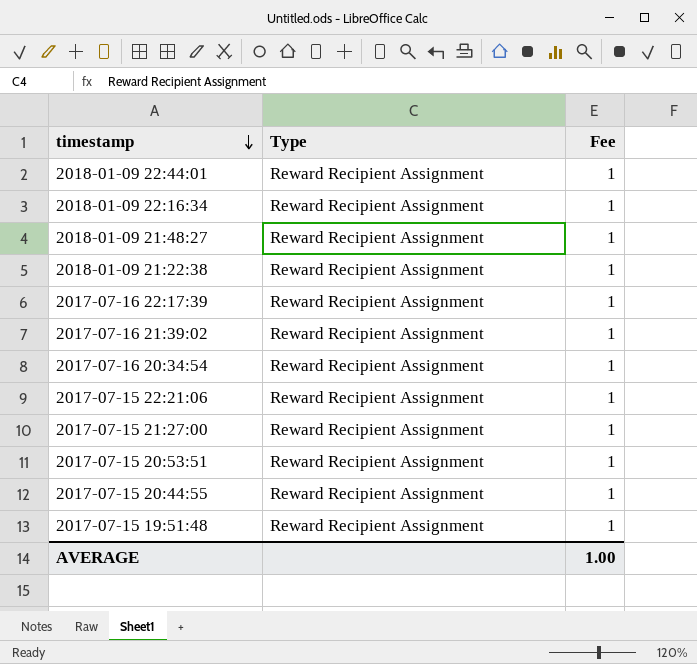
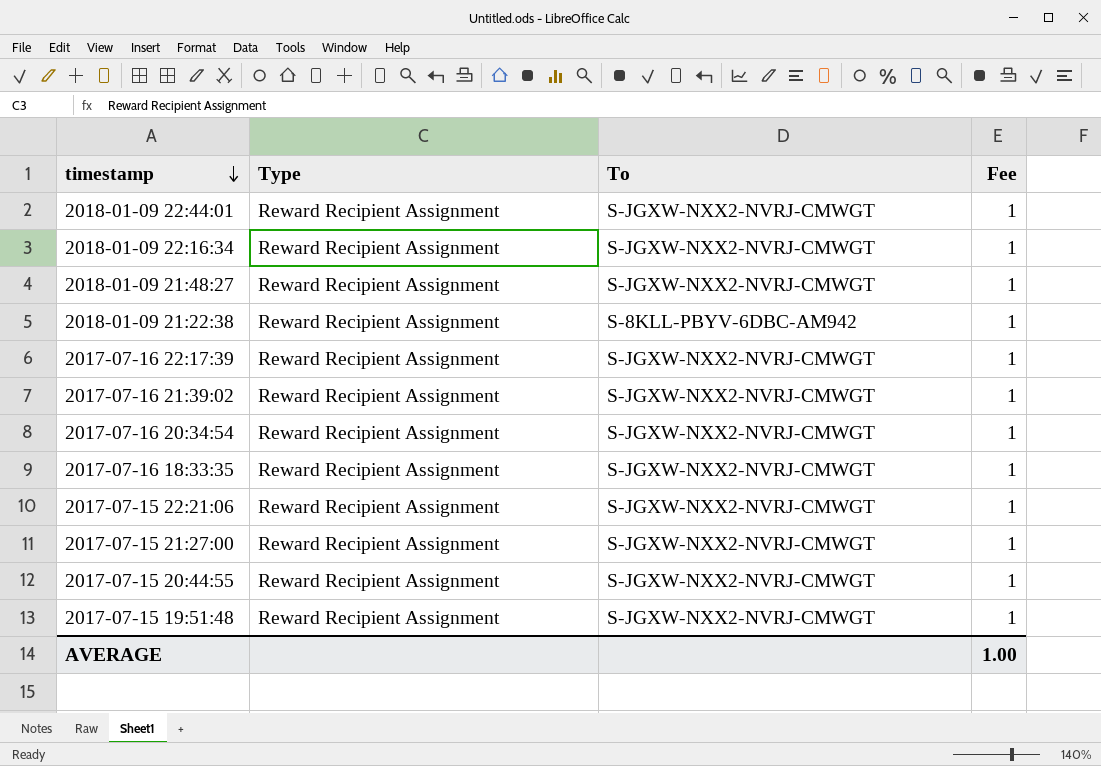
column To | position: none -> 3
row 2017-07-15 20:53:51: Reward Recipient Assignment | 1 -> none
row 2017-07-16 18:33:35: none -> Reward Recipient Assignment | S-JGXW-NXX2-NVRJ-CMWGT | 1

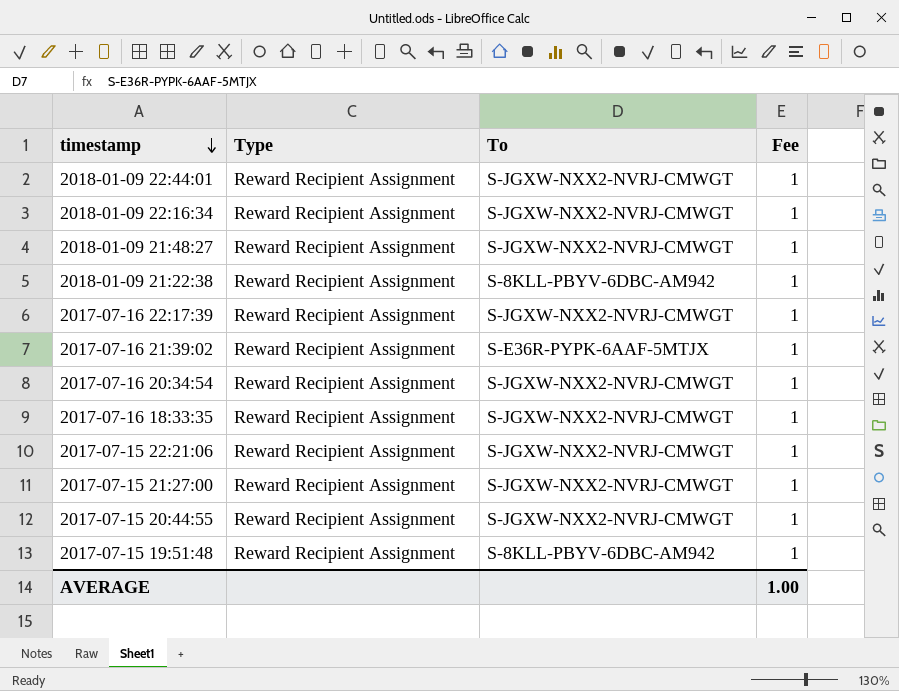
2017-07-16 21:39:02 | To: S-JGXW-NXX2-NVRJ-CMWGT -> S-E36R-PYPK-6AAF-5MTJX
2017-07-15 19:51:48 | To: S-JGXW-NXX2-NVRJ-CMWGT -> S-8KLL-PBYV-6DBC-AM942

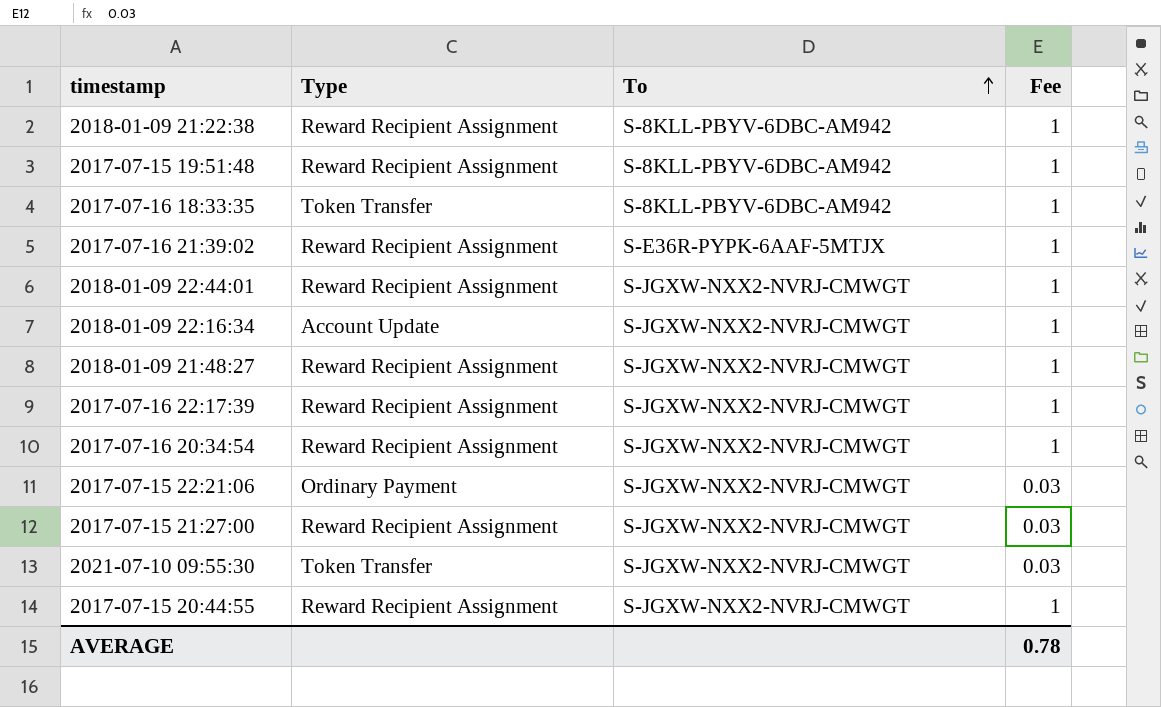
row order: timestamp descending -> To ascending
2017-07-16 18:33:35 | Type: Reward Recipient Assignment -> Token Transfer
2017-07-16 18:33:35 | To: S-JGXW-NXX2-NVRJ-CMWGT -> S-8KLL-PBYV-6DBC-AM942
2018-01-09 22:16:34 | Type: Reward Recipient Assignment -> Account Update
2017-07-15 22:21:06 | Type: Reward Recipient Assignment -> Ordinary Payment
2017-07-15 22:21:06 | Fee: 1 -> 0.03
2017-07-15 21:27:00 | Fee: 1 -> 0.03
row 2021-07-10 09:55:30: none -> Token Transfer | S-JGXW-NXX2-NVRJ-CMWGT | 0.03
AVERAGE | Fee: 1.00 -> 0.78

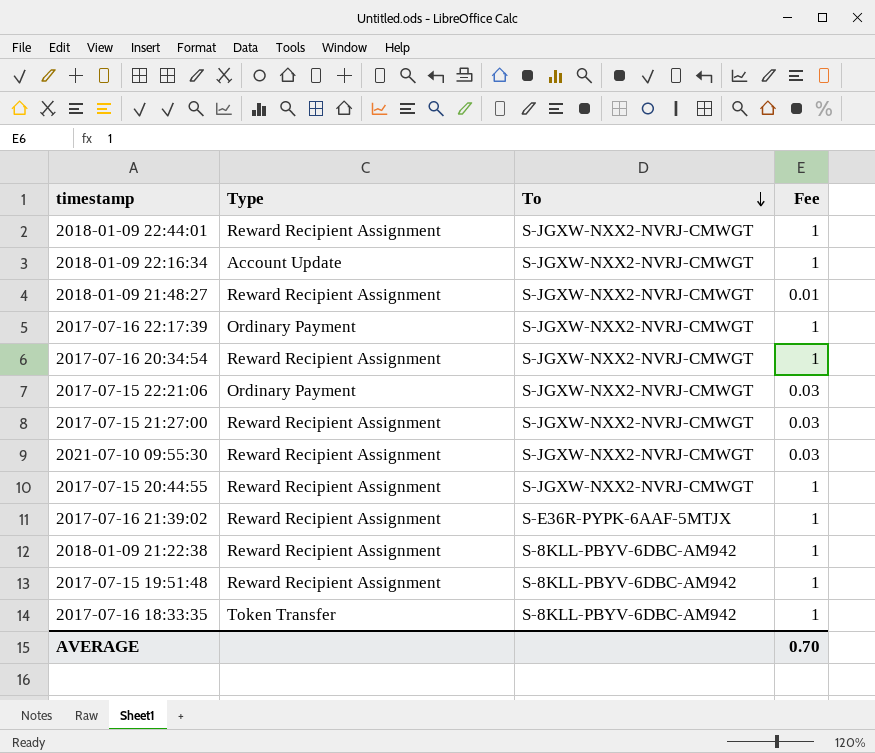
row order: To ascending -> To descending
2018-01-09 21:48:27 | Fee: 1 -> 0.01
2017-07-16 22:17:39 | Type: Reward Recipient Assignment -> Ordinary Payment
2021-07-10 09:55:30 | Type: Token Transfer -> Reward Recipient Assignment
AVERAGE | Fee: 0.78 -> 0.70

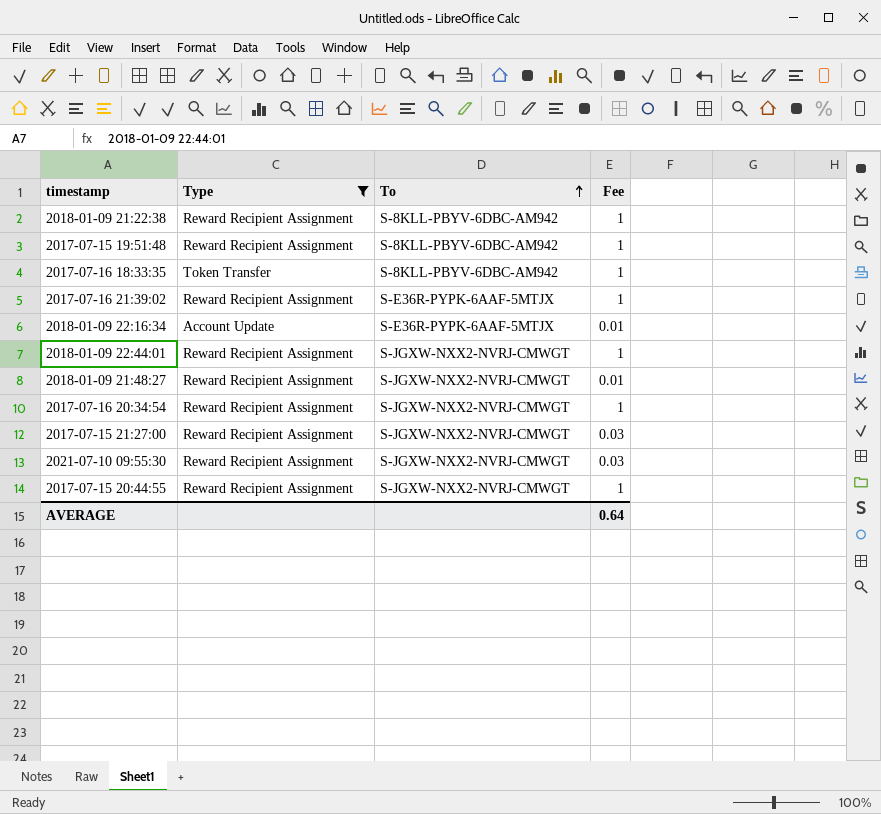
filter: none -> Type != Ordinary Payment
row order: To descending -> To ascending
2018-01-09 22:16:34 | To: S-JGXW-NXX2-NVRJ-CMWGT -> S-E36R-PYPK-6AAF-5MTJX
2018-01-09 22:16:34 | Fee: 1 -> 0.01
AVERAGE | Fee: 0.70 -> 0.64

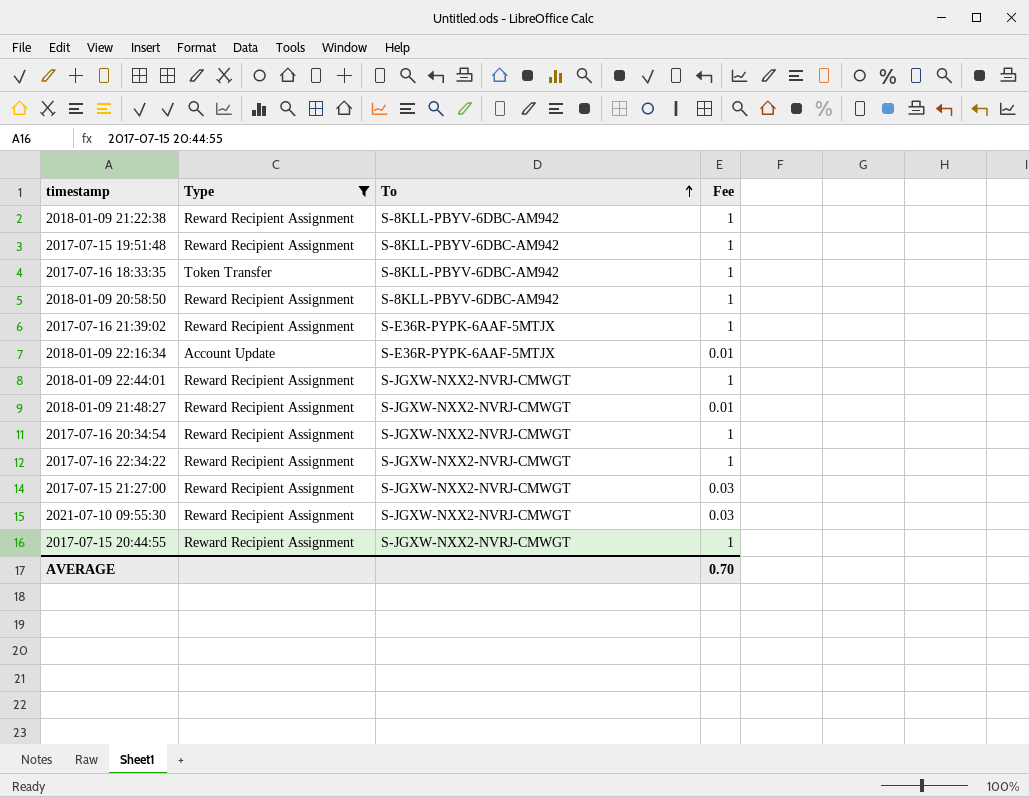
row 2018-01-09 20:58:50: none -> Reward Recipient Assignment | S-8KLL-PBYV-6DBC-AM942 | 1
row 2017-07-16 22:34:22: none -> Reward Recipient Assignment | S-JGXW-NXX2-NVRJ-CMWGT | 1
AVERAGE | Fee: 0.64 -> 0.70

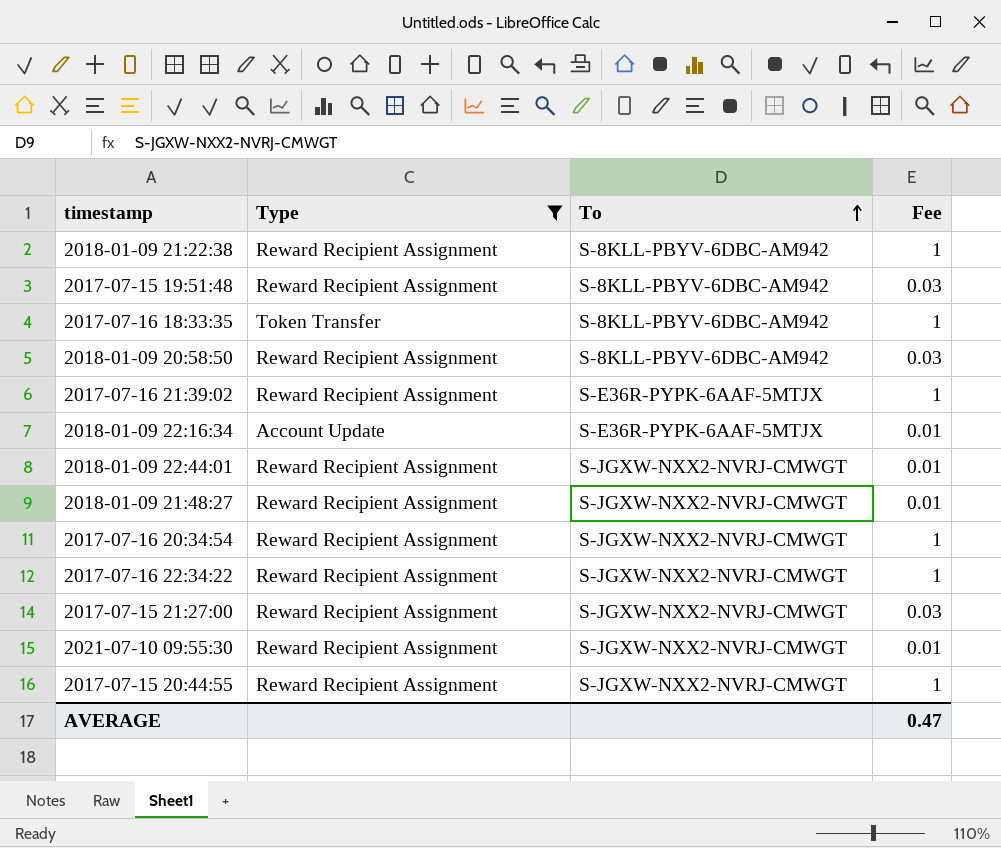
2017-07-15 19:51:48 | Fee: 1 -> 0.03
2018-01-09 20:58:50 | Fee: 1 -> 0.03
2018-01-09 22:44:01 | Fee: 1 -> 0.01
2021-07-10 09:55:30 | Fee: 0.03 -> 0.01
AVERAGE | Fee: 0.70 -> 0.47

